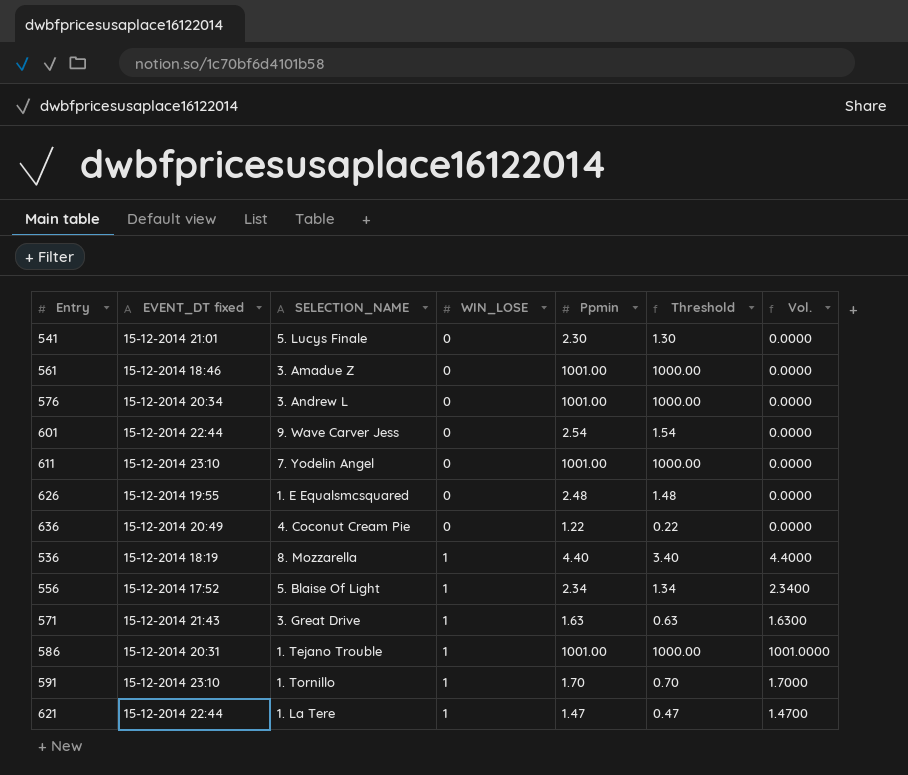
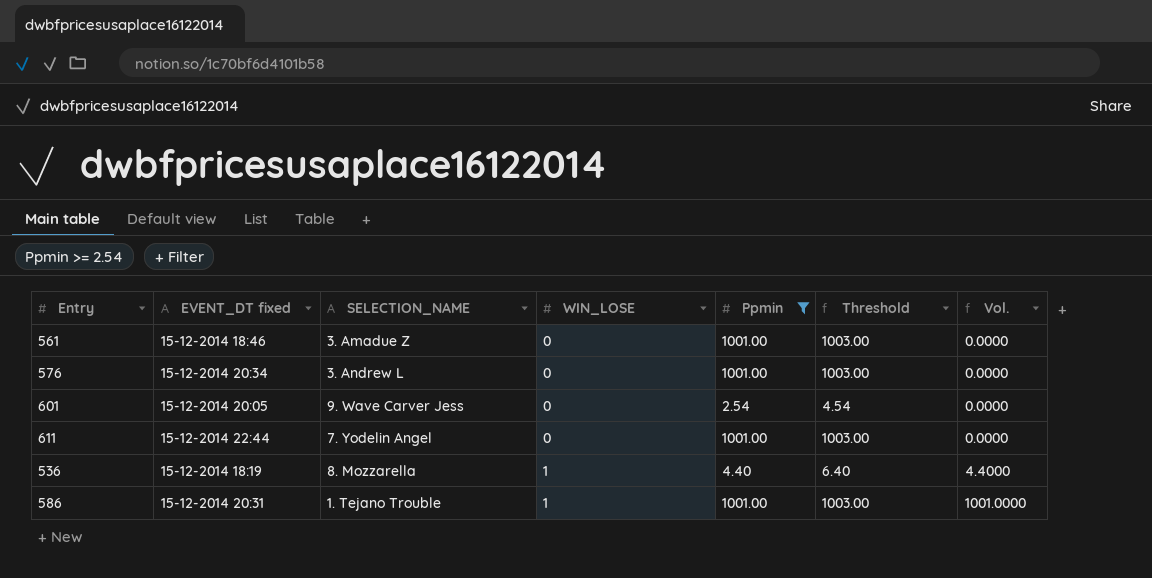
filter: none -> Ppmin >= 2.54
column Threshold | formula: [Ppmin] - 1 -> [Ppmin] + 2
601 | EVENT_DT fixed: 15-12-2014 22:44 -> 15-12-2014 20:05
611 | EVENT_DT fixed: 15-12-2014 23:10 -> 15-12-2014 22:44

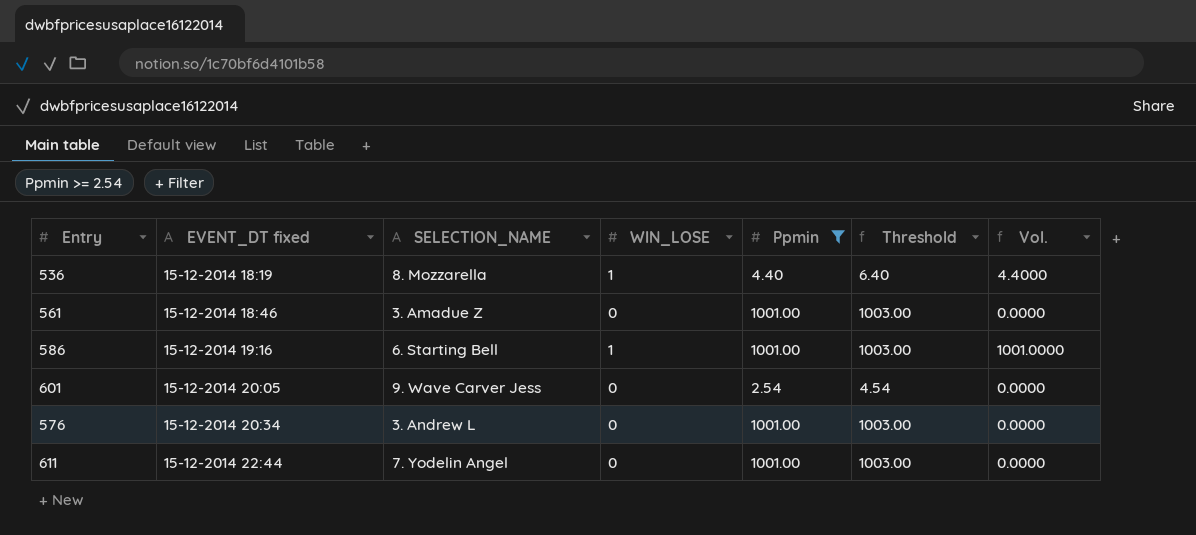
row order: WIN_LOSE ascending -> EVENT_DT fixed ascending
586 | EVENT_DT fixed: 15-12-2014 20:31 -> 15-12-2014 19:16
586 | SELECTION_NAME: 1. Tejano Trouble -> 6. Starting Bell

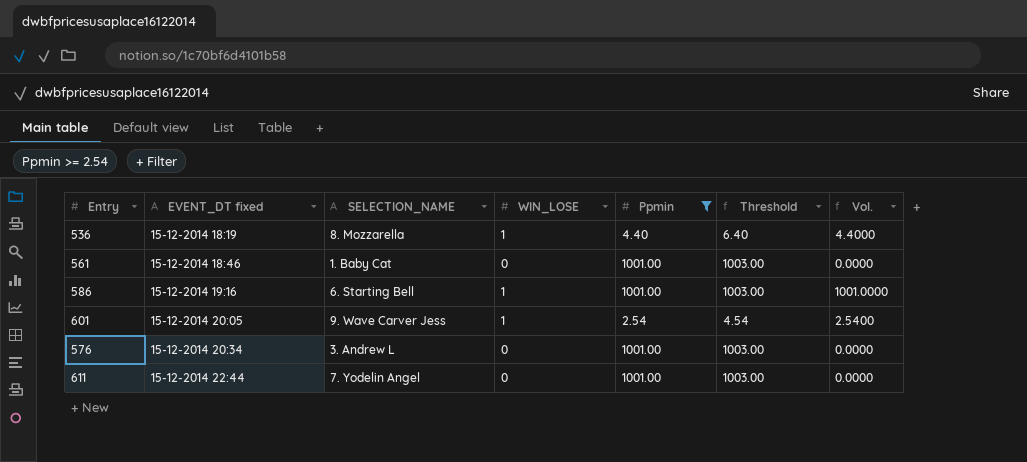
561 | SELECTION_NAME: 3. Amadue Z -> 1. Baby Cat
601 | WIN_LOSE: 0 -> 1
601 | Vol.: 0.0000 -> 2.5400

